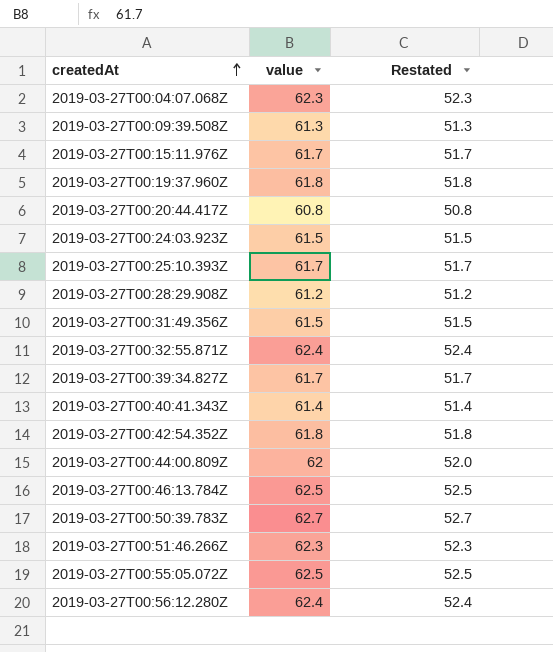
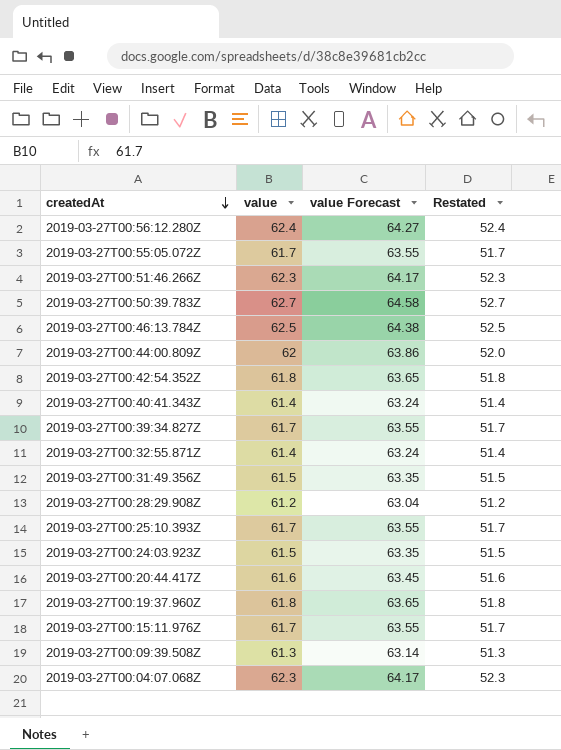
row order: createdAt ascending -> createdAt descending
column value Forecast | formula: none -> [value] * 1.03
2019-03-27T00:55:05.072Z | value: 62.5 -> 61.7
2019-03-27T00:55:05.072Z | Restated: 52.5 -> 51.7
2019-03-27T00:32:55.871Z | value: 62.4 -> 61.4
2019-03-27T00:32:55.871Z | Restated: 52.4 -> 51.4
2019-03-27T00:20:44.417Z | value: 60.8 -> 61.6
2019-03-27T00:20:44.417Z | Restated: 50.8 -> 51.6

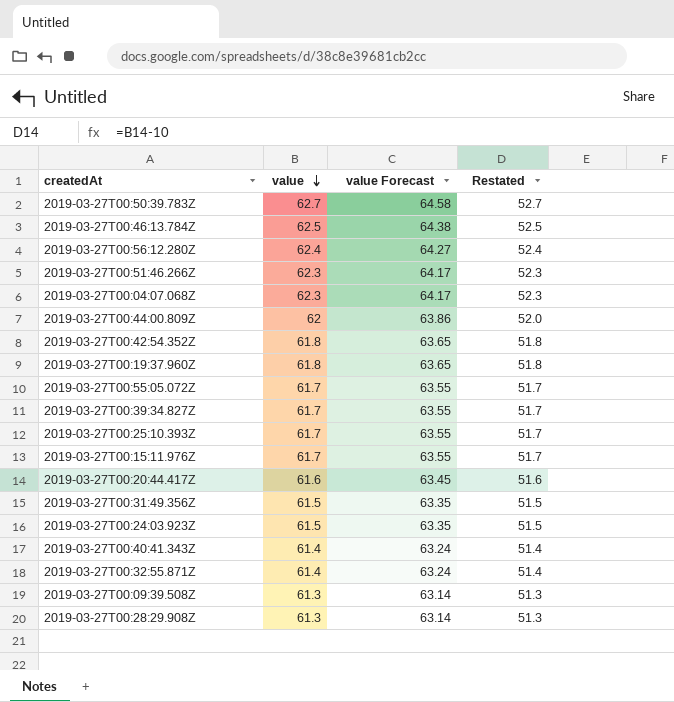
row order: createdAt descending -> value descending
2019-03-27T00:28:29.908Z | value: 61.2 -> 61.3
2019-03-27T00:28:29.908Z | value Forecast: 63.04 -> 63.14
2019-03-27T00:28:29.908Z | Restated: 51.2 -> 51.3

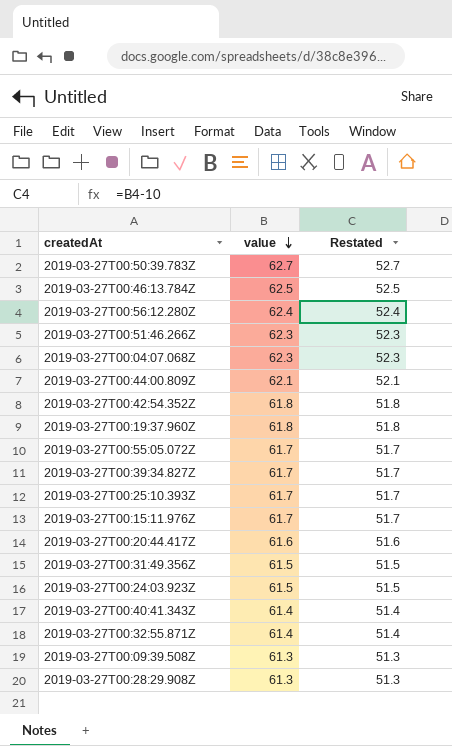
column value Forecast | formula: [value] * 1.03 -> none
2019-03-27T00:44:00.809Z | value: 62 -> 62.1
2019-03-27T00:44:00.809Z | Restated: 52.0 -> 52.1

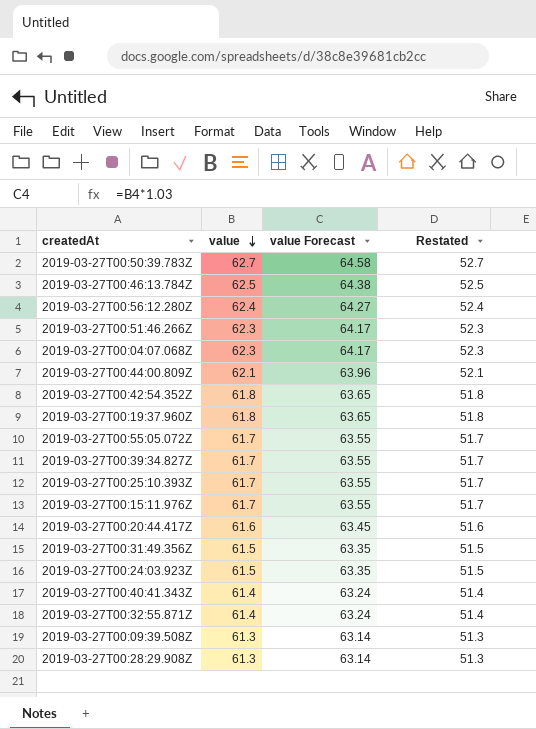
column value Forecast | formula: none -> [value] * 1.03

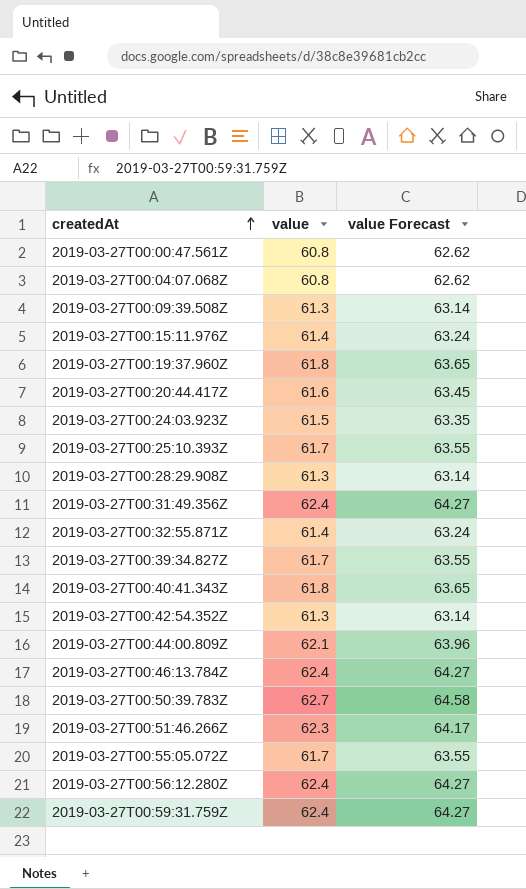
row order: value descending -> createdAt ascending
column Restated | formula: [value] - 10 -> none
row 2019-03-27T00:00:47.561Z: none -> 60.8 | 62.62
2019-03-27T00:04:07.068Z | value: 62.3 -> 60.8
2019-03-27T00:04:07.068Z | value Forecast: 64.17 -> 62.62
2019-03-27T00:15:11.976Z | value: 61.7 -> 61.4
2019-03-27T00:15:11.976Z | value Forecast: 63.55 -> 63.24
2019-03-27T00:31:49.356Z | value: 61.5 -> 62.4
2019-03-27T00:31:49.356Z | value Forecast: 63.35 -> 64.27
2019-03-27T00:40:41.343Z | value: 61.4 -> 61.8
2019-03-27T00:40:41.343Z | value Forecast: 63.24 -> 63.65
2019-03-27T00:42:54.352Z | value: 61.8 -> 61.3
2019-03-27T00:42:54.352Z | value Forecast: 63.65 -> 63.14
2019-03-27T00:46:13.784Z | value: 62.5 -> 62.4
2019-03-27T00:46:13.784Z | value Forecast: 64.38 -> 64.27
row 2019-03-27T00:59:31.759Z: none -> 62.4 | 64.27

